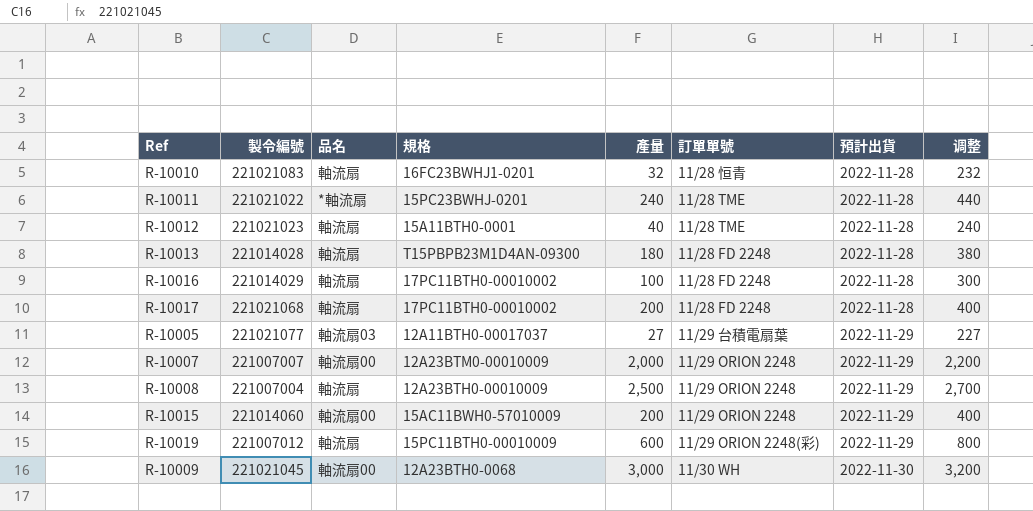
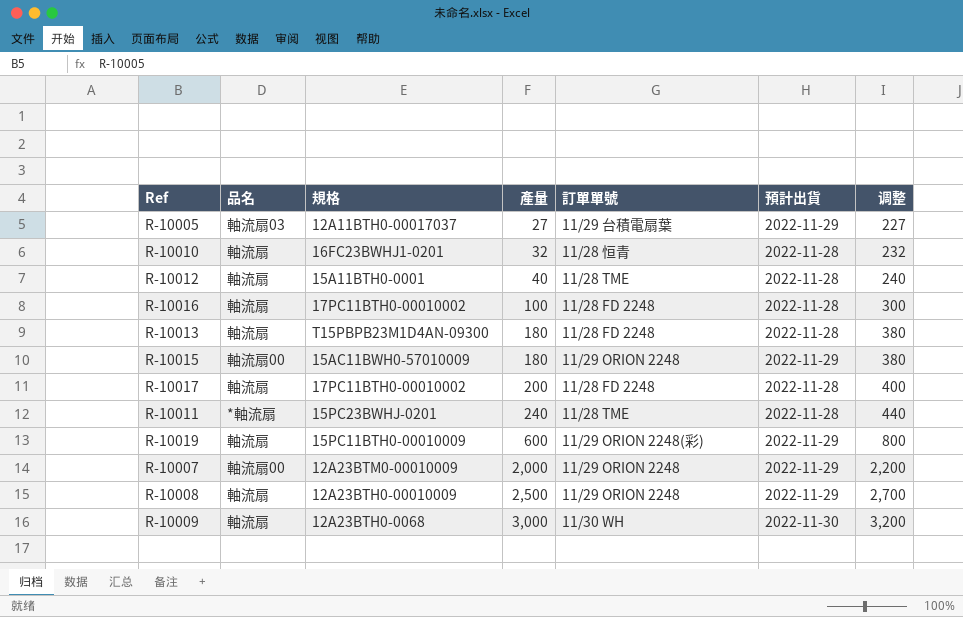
row order: 預計出貨 ascending -> 產量 ascending
column 製令編號 | position: 2 -> none
R-10015 | 產量: 200 -> 180
R-10015 | 调整: 400 -> 380
R-10009 | 品名: 軸流扇00 -> 軸流扇

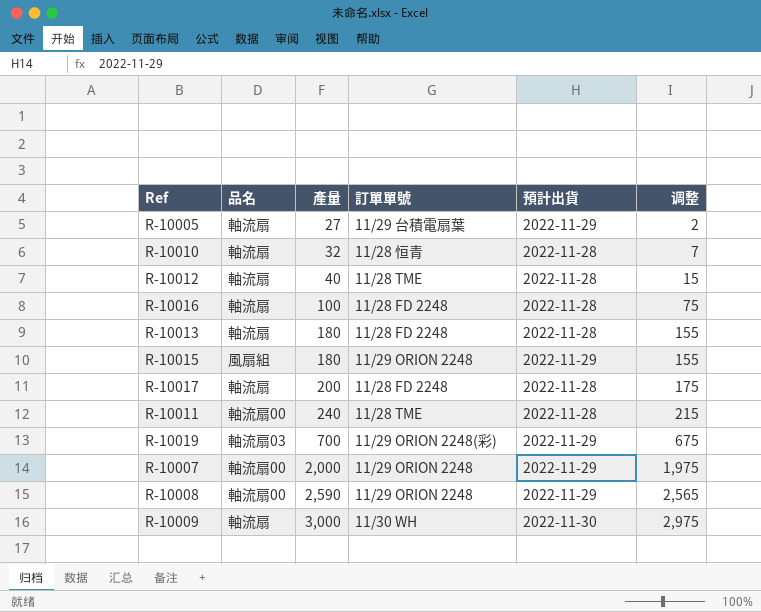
column 規格 | position: 3 -> none
column 调整 | formula: [產量] + 200 -> [產量] - 25
R-10005 | 品名: 軸流扇03 -> 軸流扇
R-10015 | 品名: 軸流扇00 -> 風扇組
R-10011 | 品名: *軸流扇 -> 軸流扇00
R-10019 | 品名: 軸流扇 -> 軸流扇03
R-10019 | 產量: 600 -> 700
R-10008 | 品名: 軸流扇 -> 軸流扇00
R-10008 | 產量: 2,500 -> 2,590

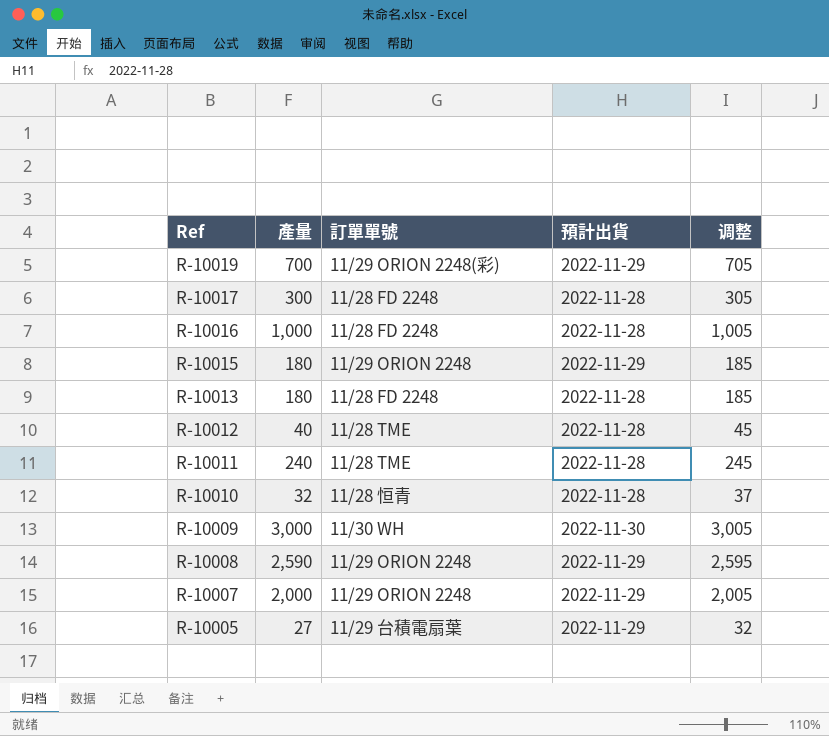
row order: 產量 ascending -> Ref descending
column 品名 | position: 2 -> none
column 调整 | formula: [產量] - 25 -> [產量] + 5
R-10017 | 產量: 200 -> 300
R-10016 | 產量: 100 -> 1,000

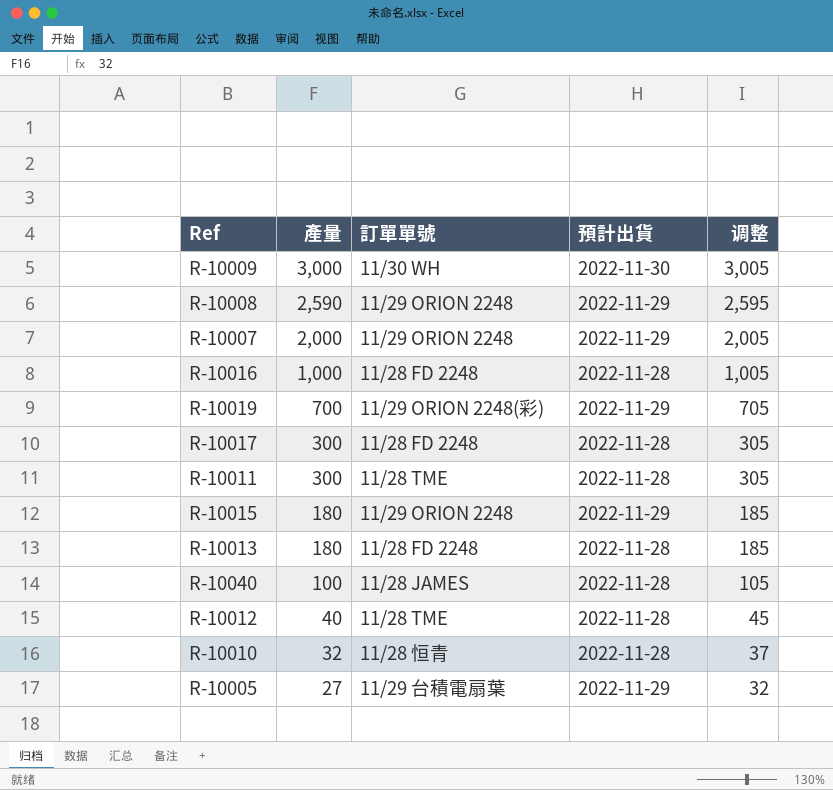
row order: Ref descending -> 產量 descending
R-10011 | 產量: 240 -> 300
R-10011 | 调整: 245 -> 305
row R-10040: none -> 100 | 11/28 JAMES | 2022-11-28 | 105

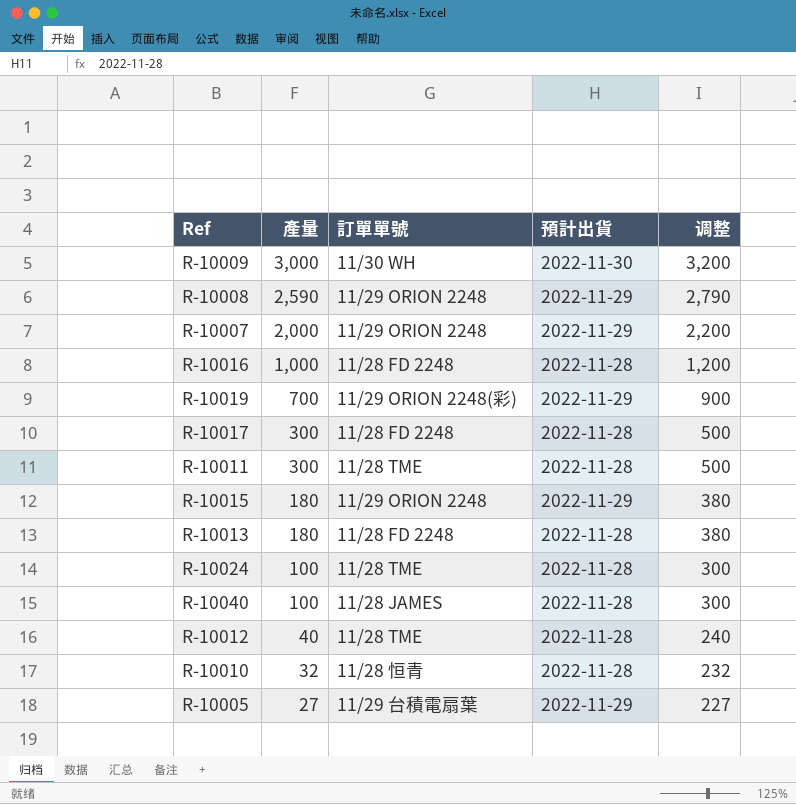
column 调整 | formula: [產量] + 5 -> [產量] + 200
row R-10024: none -> 100 | 11/28 TME | 2022-11-28 | 300

